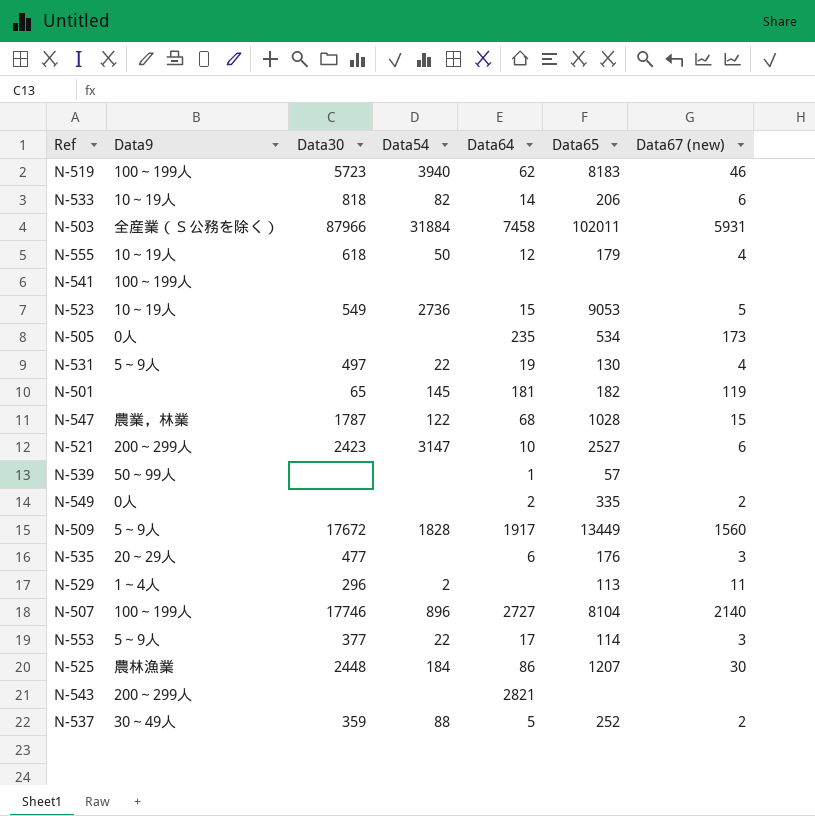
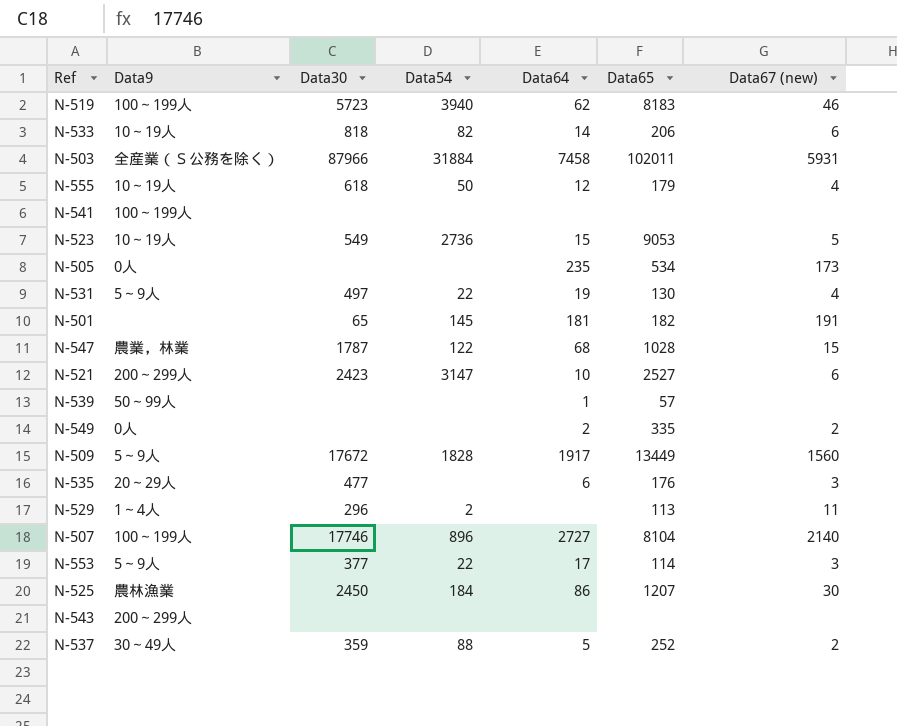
N-501 | Data67 (new): 119 -> 191
N-525 | Data30: 2448 -> 2450
N-543 | Data64: 2821 -> none

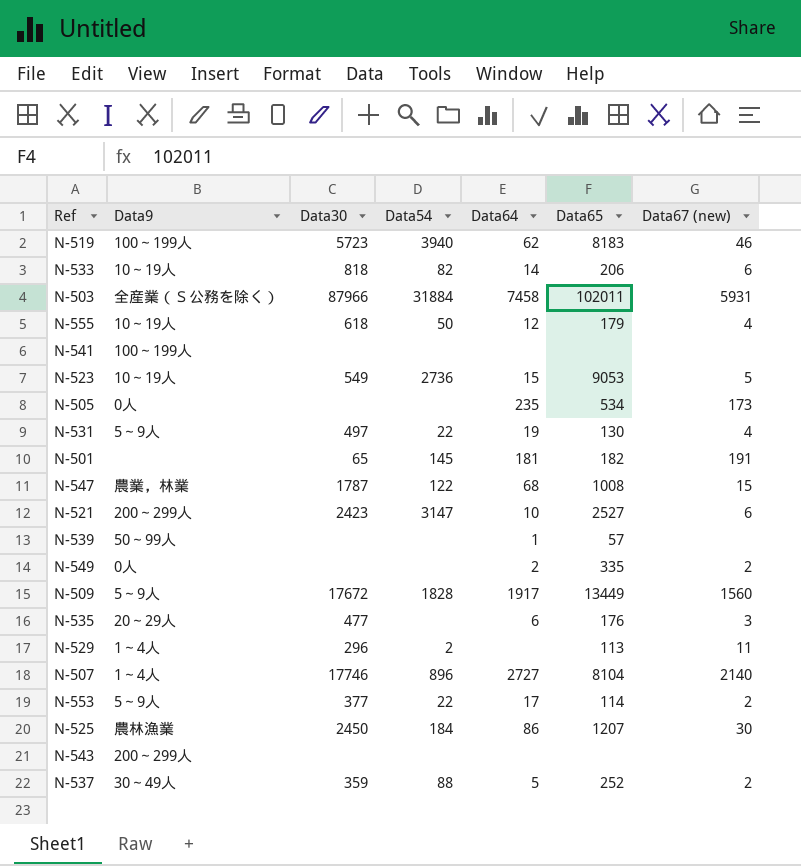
N-547 | Data65: 1028 -> 1008
N-507 | Data9: 100～199人 -> 1～4人
N-553 | Data67 (new): 3 -> 2

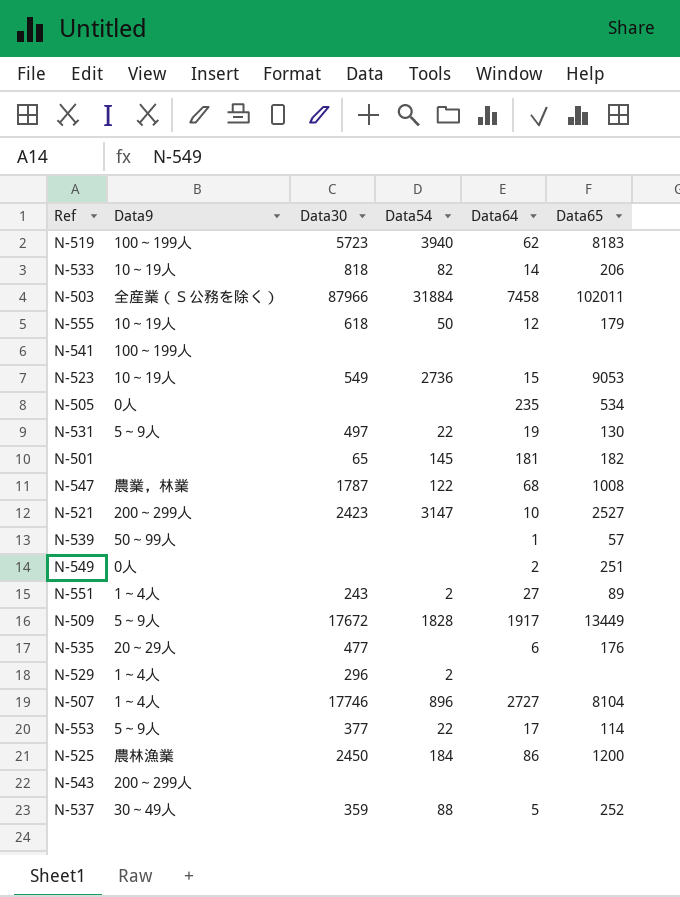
column Data67 (new) | position: 7 -> none
N-549 | Data65: 335 -> 251
row N-551: none -> 1～4人 | 243 | 2 | 27 | 89
N-529 | Data65: 113 -> none
N-525 | Data65: 1207 -> 1200

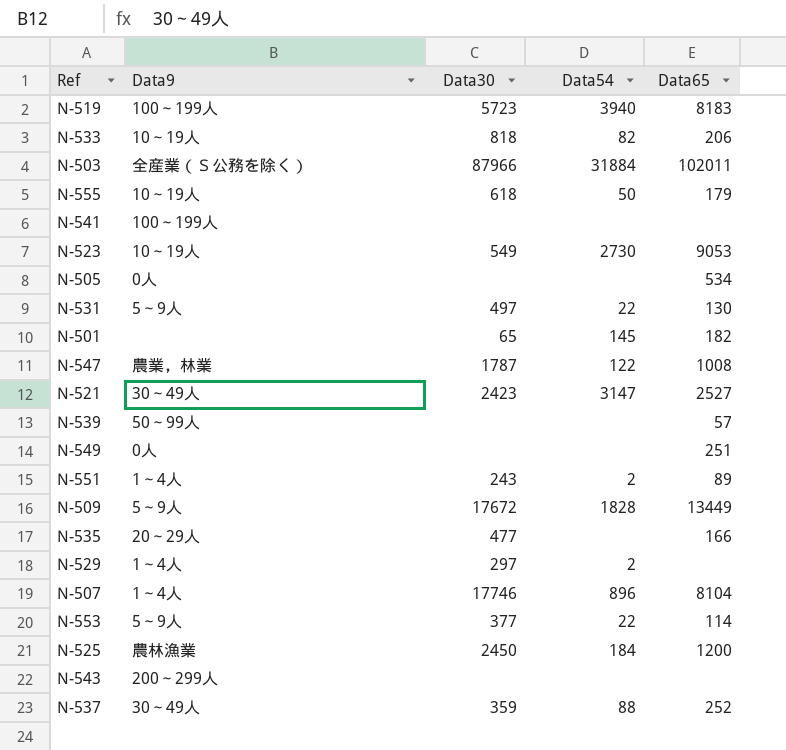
column Data64 | position: 5 -> none
N-523 | Data54: 2736 -> 2730
N-521 | Data9: 200～299人 -> 30～49人
N-535 | Data65: 176 -> 166
N-529 | Data30: 296 -> 297

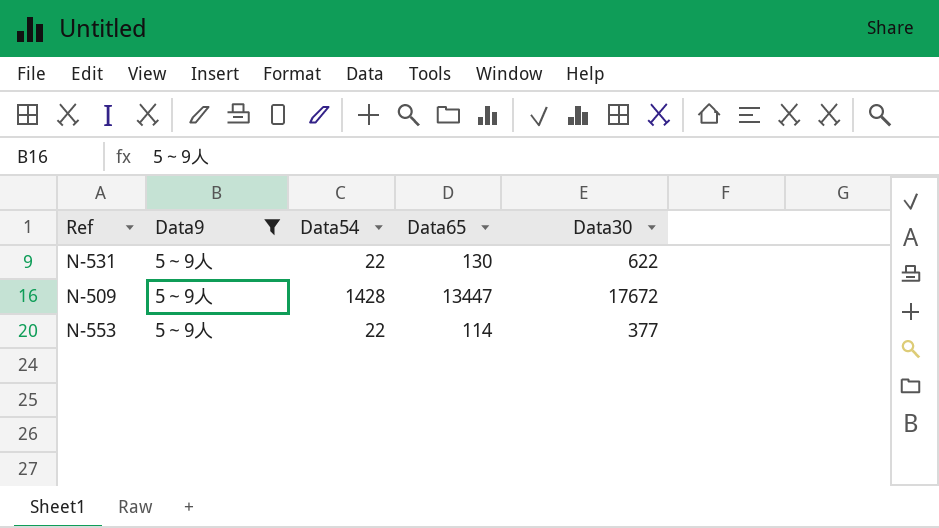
filter: none -> Data9 = 5～9人
column Data30 | position: 3 -> 5
N-531 | Data30: 497 -> 622
N-509 | Data54: 1828 -> 1428
N-509 | Data65: 13449 -> 13447

